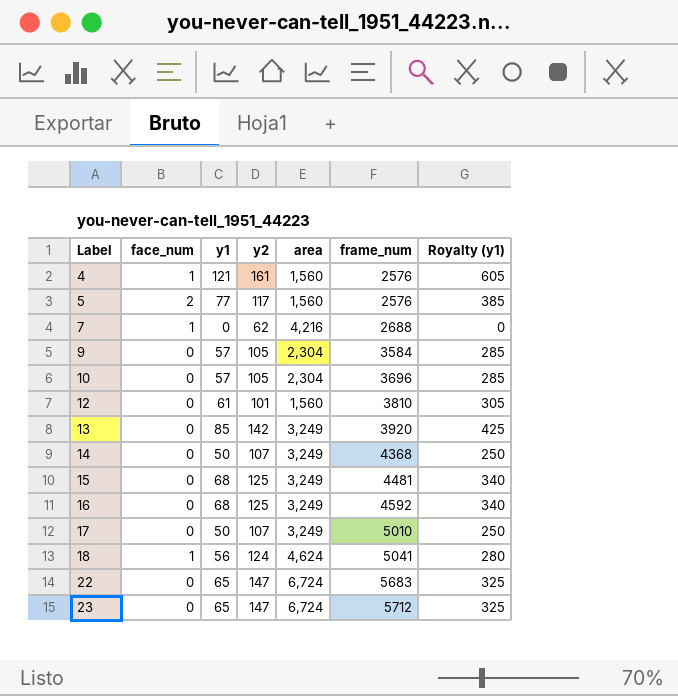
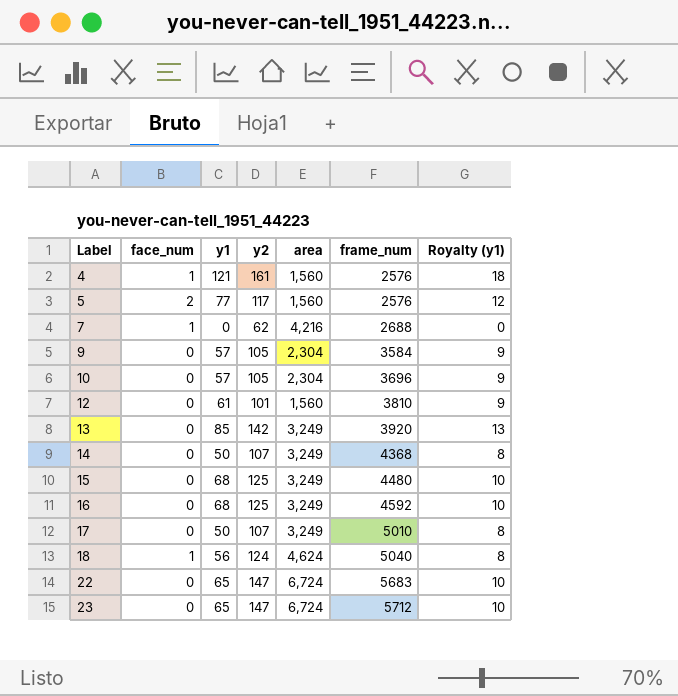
column Royalty (y1) | formula: [y1] * 5 -> [y1] * 0.15
15 | frame_num: 4481 -> 4480
18 | frame_num: 5041 -> 5040

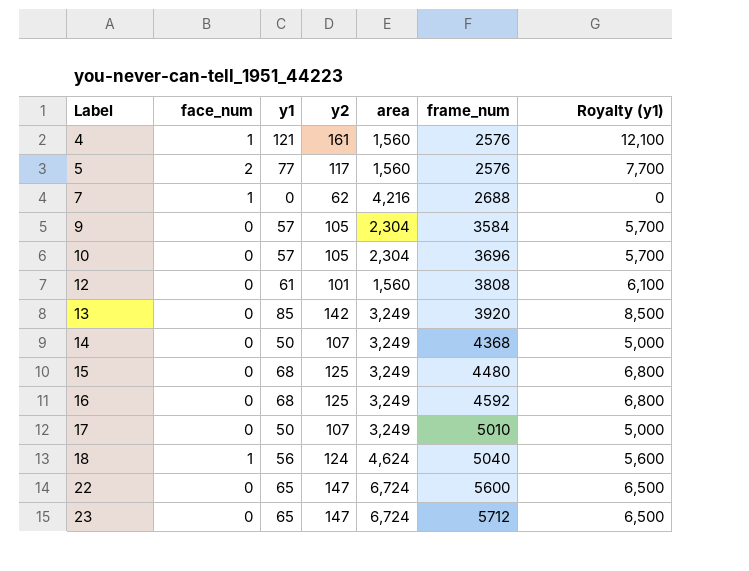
column Royalty (y1) | formula: [y1] * 0.15 -> [y1] * 100
12 | frame_num: 3810 -> 3808
22 | frame_num: 5683 -> 5600

